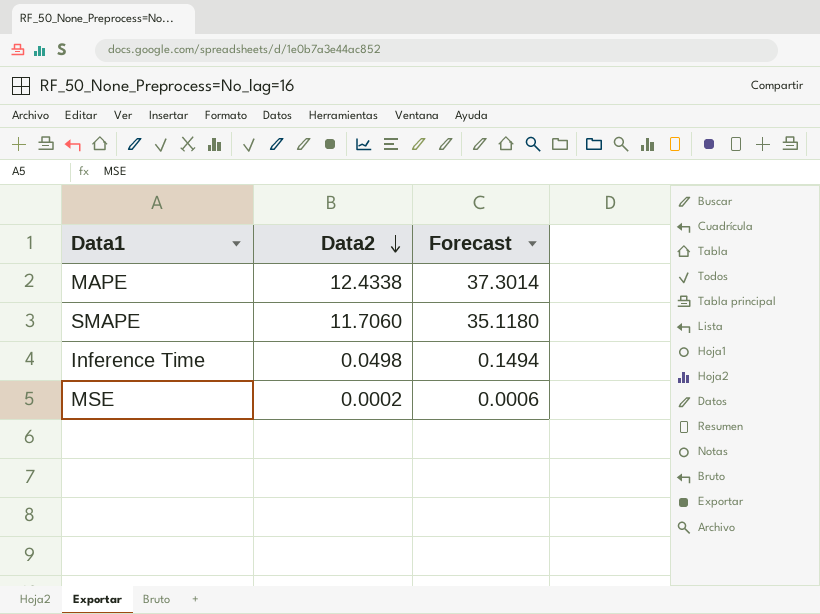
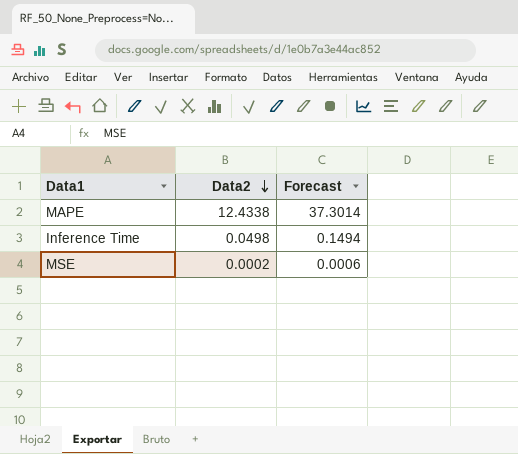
row SMAPE: 11.7060 | 35.1180 -> none

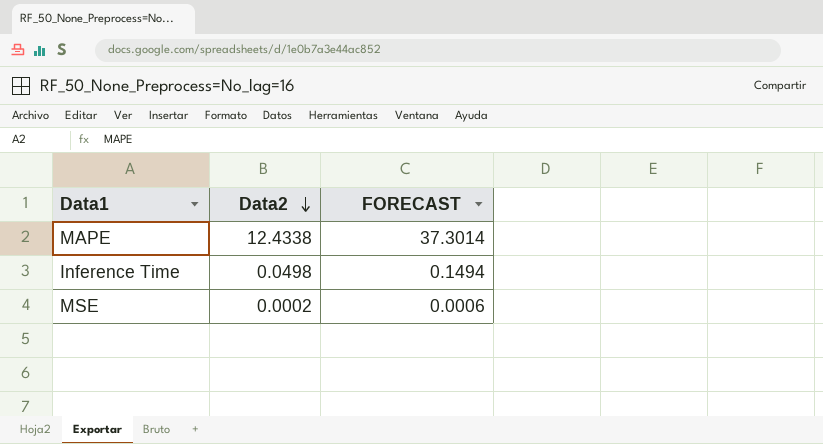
column name: Forecast -> FORECAST

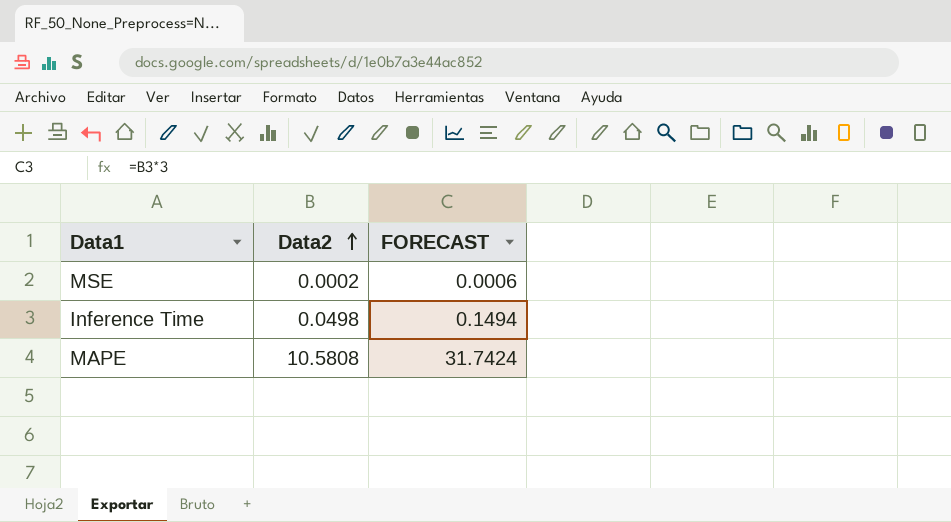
row order: Data2 descending -> Data2 ascending
MAPE | Data2: 12.4338 -> 10.5808
MAPE | FORECAST: 37.3014 -> 31.7424

